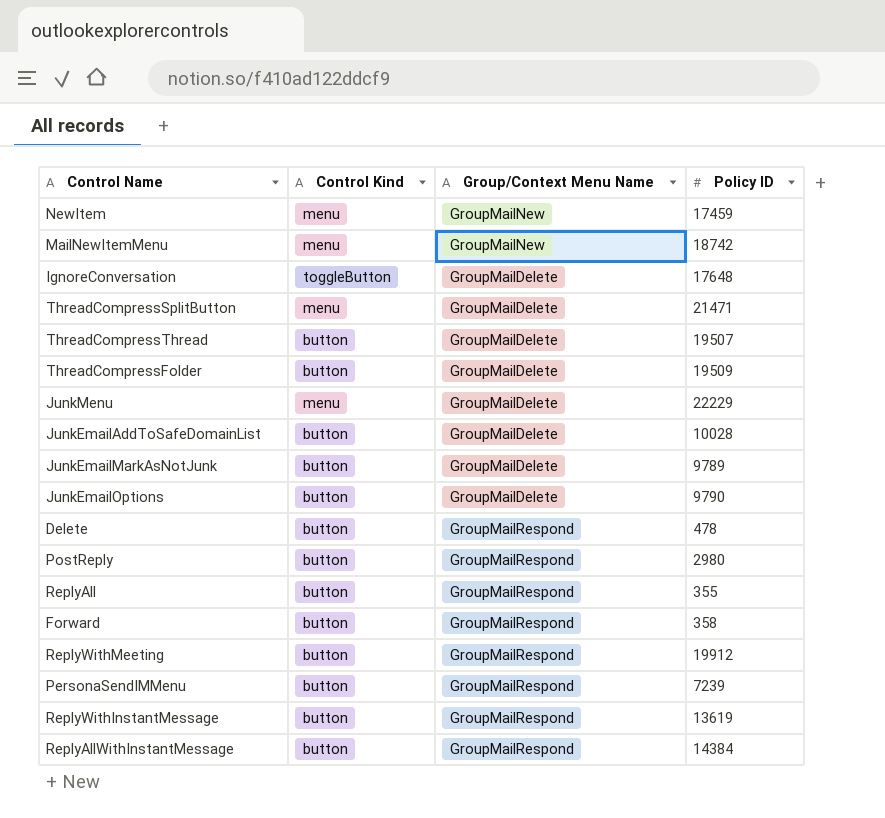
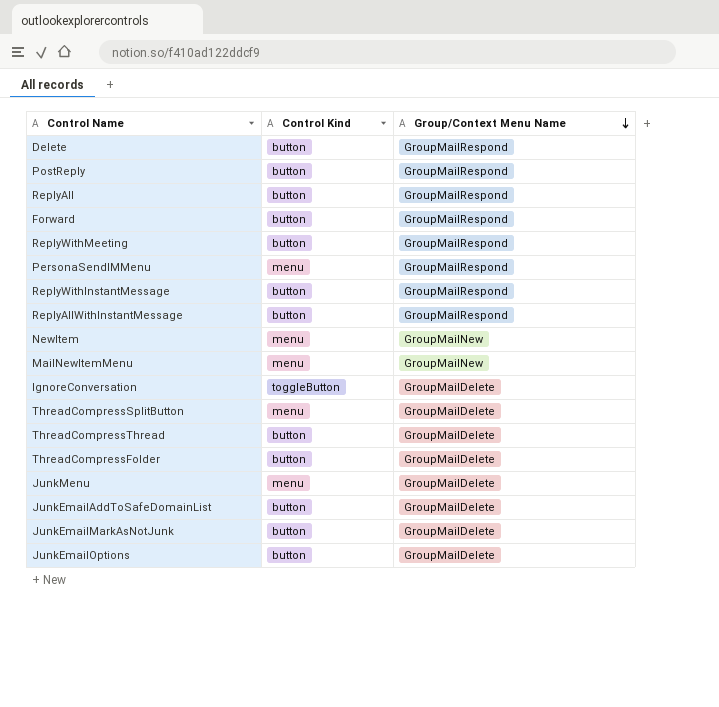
row order: none -> Group/Context Menu Name descending
column Policy ID | position: 4 -> none
PersonaSendIMMenu | Control Kind: button -> menu

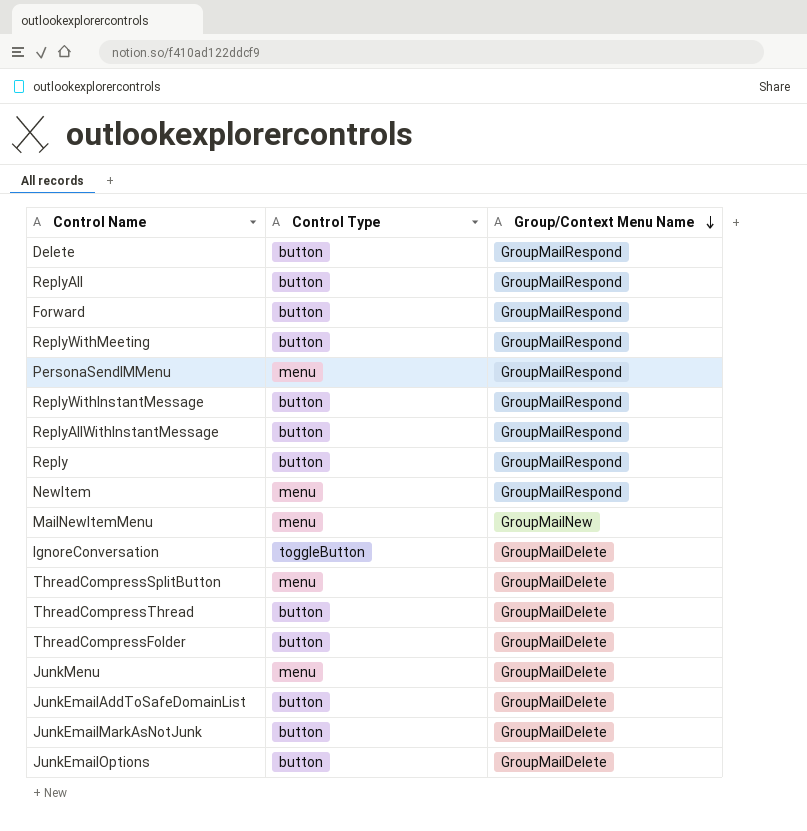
column name: Control Kind -> Control Type
row PostReply: button | GroupMailRespond -> none
row Reply: none -> button | GroupMailRespond
NewItem | Group/Context Menu Name: GroupMailNew -> GroupMailRespond

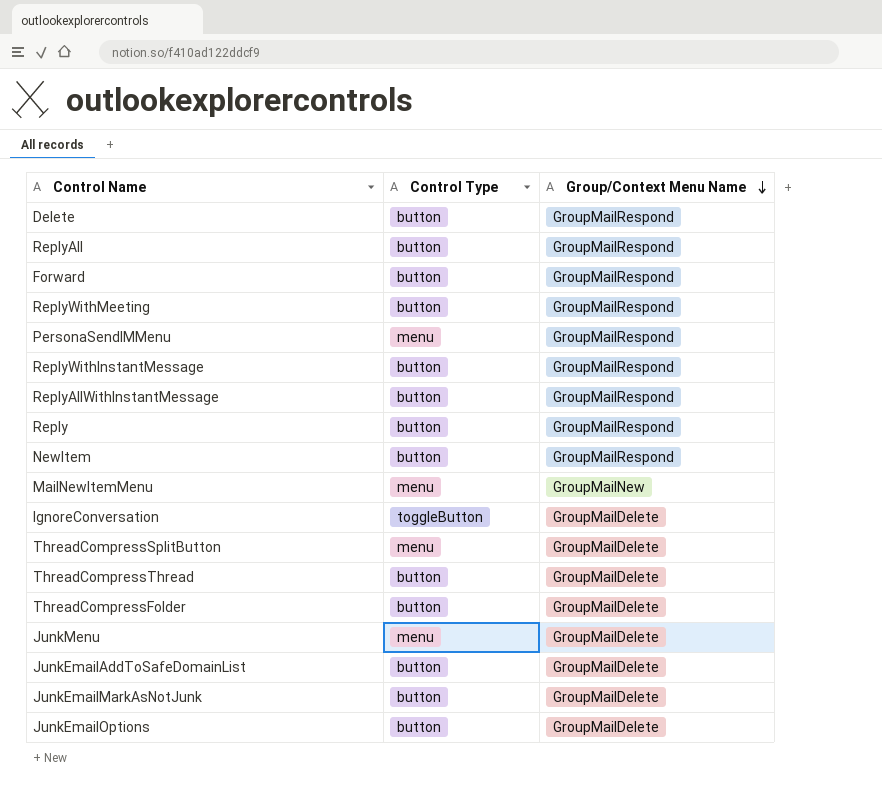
NewItem | Control Type: menu -> button

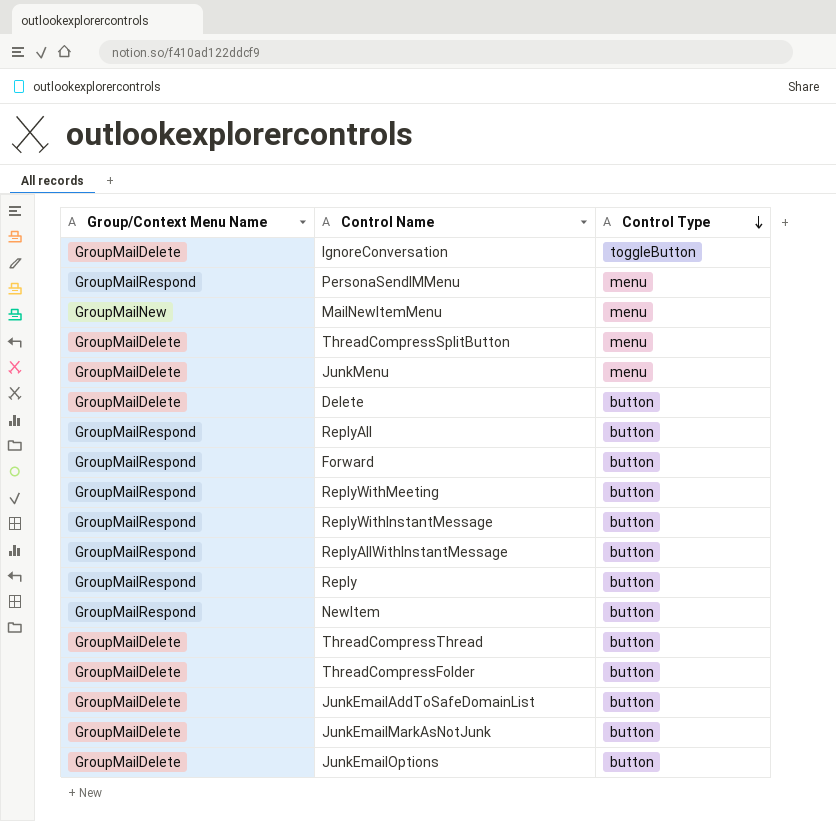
row order: Group/Context Menu Name descending -> Control Type descending
column Group/Context Menu Name | position: 3 -> 1
Delete | Group/Context Menu Name: GroupMailRespond -> GroupMailDelete

